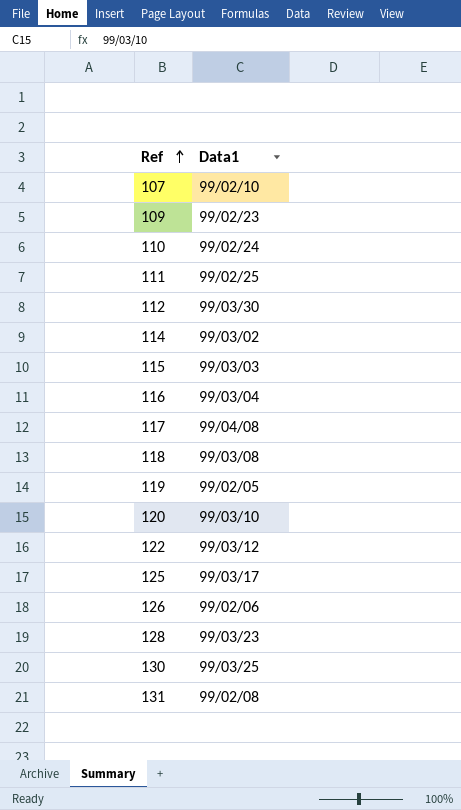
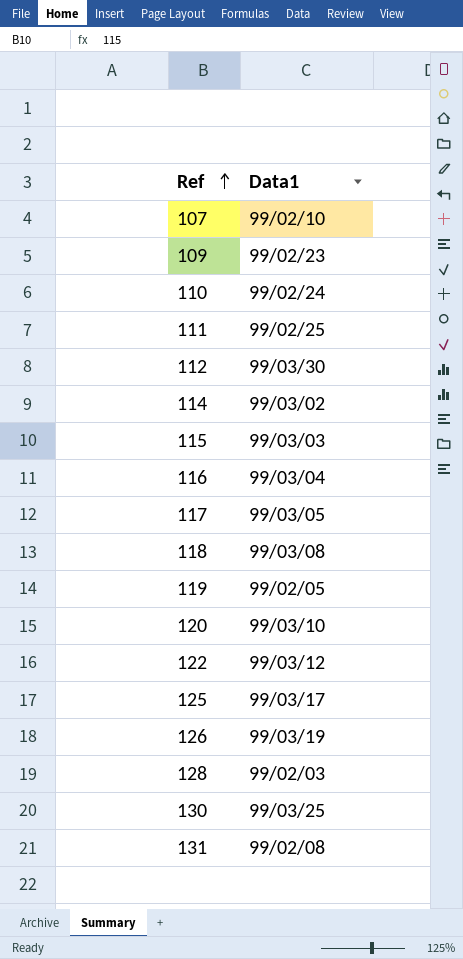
117 | Data1: 99/04/08 -> 99/03/05
126 | Data1: 99/02/06 -> 99/03/19
128 | Data1: 99/03/23 -> 99/02/03

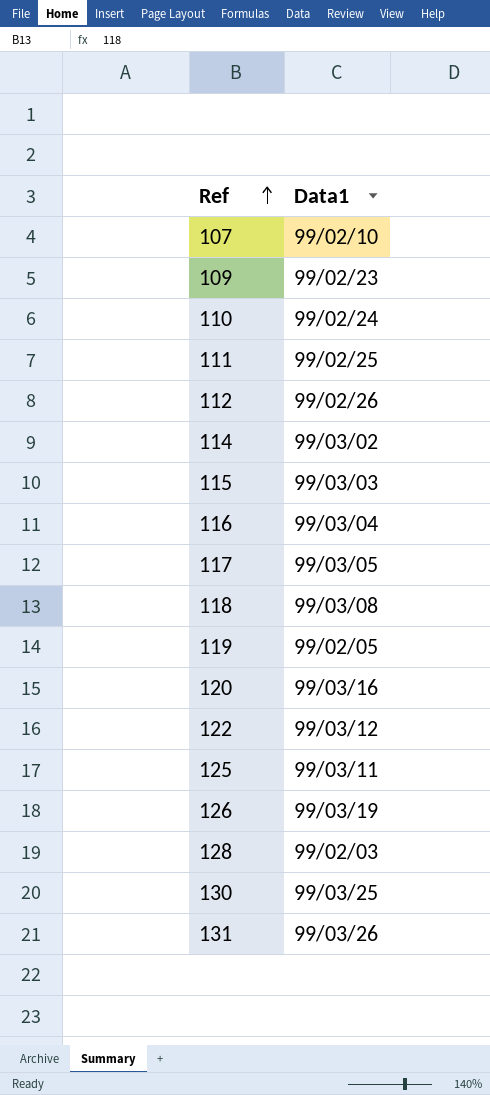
112 | Data1: 99/03/30 -> 99/02/26
120 | Data1: 99/03/10 -> 99/03/16
125 | Data1: 99/03/17 -> 99/03/11
131 | Data1: 99/02/08 -> 99/03/26

